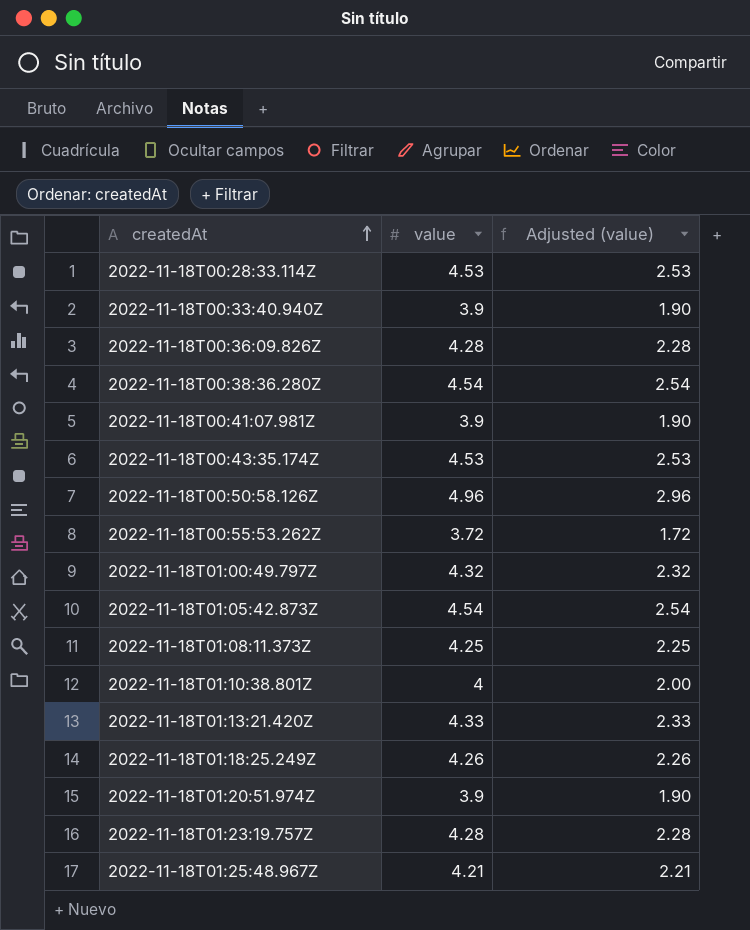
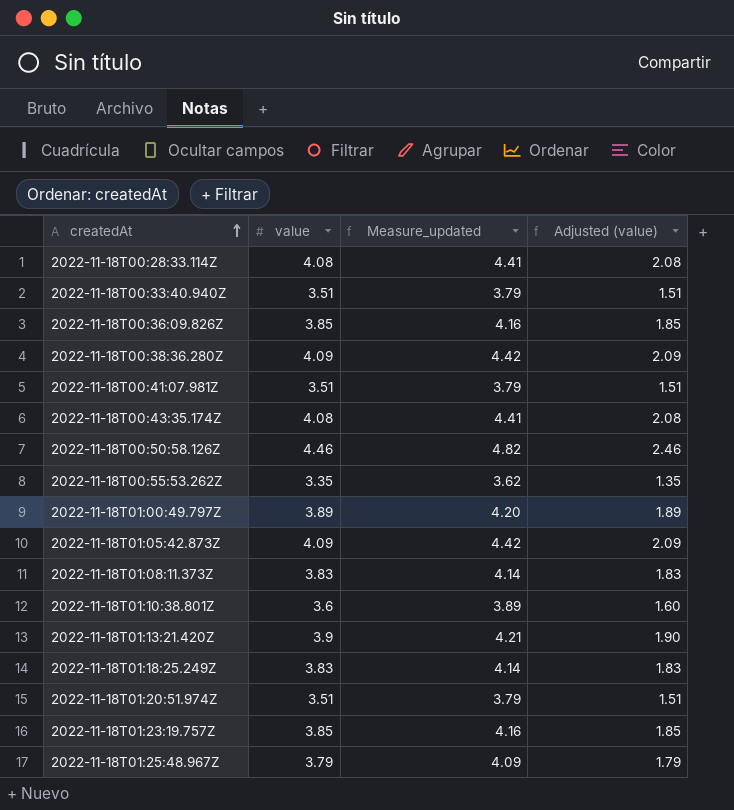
column Measure_updated | formula: none -> [value] * 1.08
2022-11-18T00:28:33.114Z | value: 4.53 -> 4.08
2022-11-18T00:28:33.114Z | Adjusted (value): 2.53 -> 2.08
2022-11-18T00:33:40.940Z | value: 3.9 -> 3.51
2022-11-18T00:33:40.940Z | Adjusted (value): 1.90 -> 1.51
2022-11-18T00:36:09.826Z | value: 4.28 -> 3.85
2022-11-18T00:36:09.826Z | Adjusted (value): 2.28 -> 1.85
2022-11-18T00:38:36.280Z | value: 4.54 -> 4.09
2022-11-18T00:38:36.280Z | Adjusted (value): 2.54 -> 2.09
2022-11-18T00:41:07.981Z | value: 3.9 -> 3.51
2022-11-18T00:41:07.981Z | Adjusted (value): 1.90 -> 1.51
2022-11-18T00:43:35.174Z | value: 4.53 -> 4.08
2022-11-18T00:43:35.174Z | Adjusted (value): 2.53 -> 2.08
2022-11-18T00:50:58.126Z | value: 4.96 -> 4.46
2022-11-18T00:50:58.126Z | Adjusted (value): 2.96 -> 2.46
2022-11-18T00:55:53.262Z | value: 3.72 -> 3.35
2022-11-18T00:55:53.262Z | Adjusted (value): 1.72 -> 1.35
2022-11-18T01:00:49.797Z | value: 4.32 -> 3.89
2022-11-18T01:00:49.797Z | Adjusted (value): 2.32 -> 1.89
2022-11-18T01:05:42.873Z | value: 4.54 -> 4.09
2022-11-18T01:05:42.873Z | Adjusted (value): 2.54 -> 2.09
2022-11-18T01:08:11.373Z | value: 4.25 -> 3.83
2022-11-18T01:08:11.373Z | Adjusted (value): 2.25 -> 1.83
2022-11-18T01:10:38.801Z | value: 4 -> 3.6
2022-11-18T01:10:38.801Z | Adjusted (value): 2.00 -> 1.60
2022-11-18T01:13:21.420Z | value: 4.33 -> 3.9
2022-11-18T01:13:21.420Z | Adjusted (value): 2.33 -> 1.90
2022-11-18T01:18:25.249Z | value: 4.26 -> 3.83
2022-11-18T01:18:25.249Z | Adjusted (value): 2.26 -> 1.83
2022-11-18T01:20:51.974Z | value: 3.9 -> 3.51
2022-11-18T01:20:51.974Z | Adjusted (value): 1.90 -> 1.51
2022-11-18T01:23:19.757Z | value: 4.28 -> 3.85
2022-11-18T01:23:19.757Z | Adjusted (value): 2.28 -> 1.85
2022-11-18T01:25:48.967Z | value: 4.21 -> 3.79
2022-11-18T01:25:48.967Z | Adjusted (value): 2.21 -> 1.79

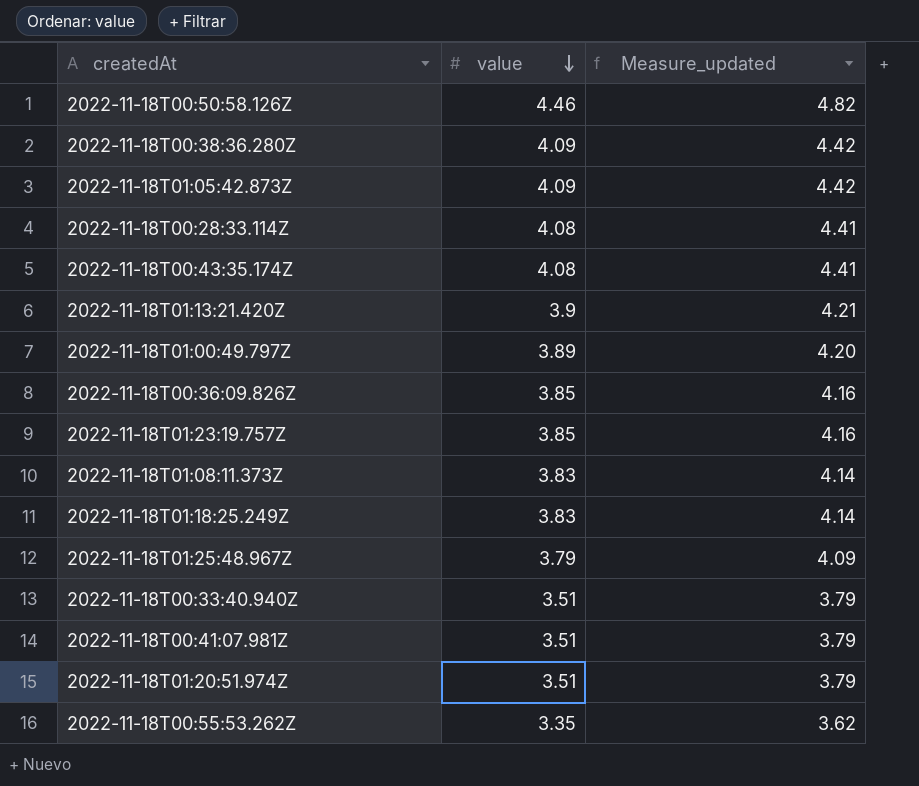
row order: createdAt ascending -> value descending
column Adjusted (value) | formula: [value] - 2 -> none
row 2022-11-18T01:10:38.801Z: 3.6 | 3.89 | 1.60 -> none

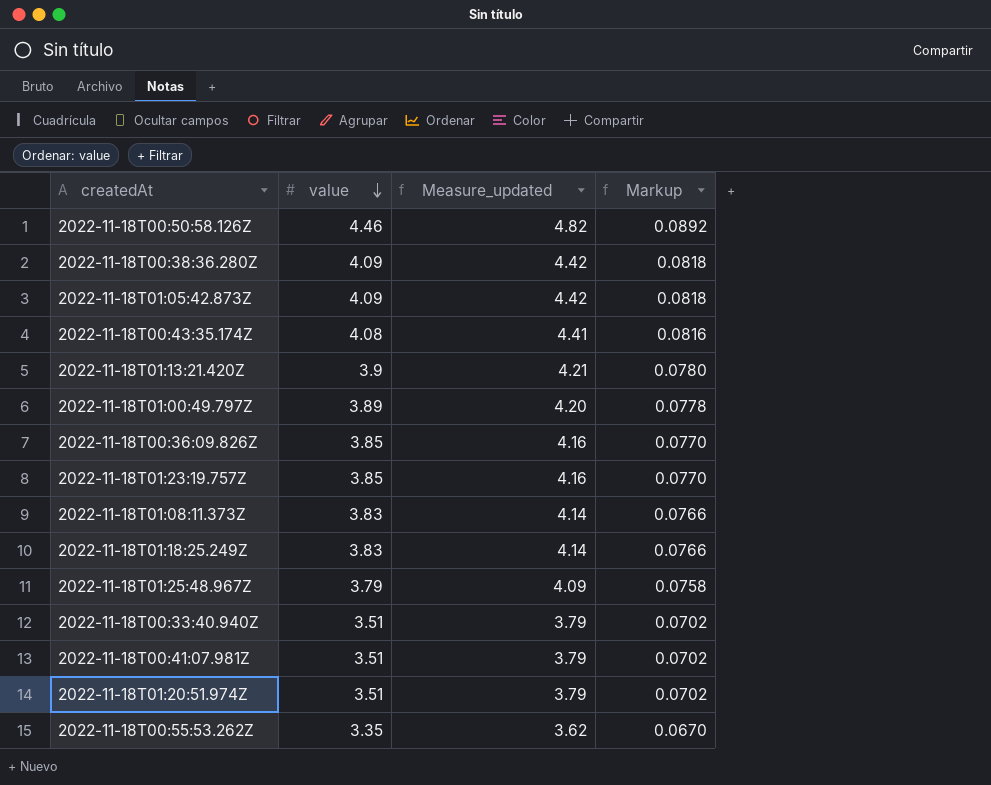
column Markup | formula: none -> [value] * 0.02
row 2022-11-18T00:28:33.114Z: 4.08 | 4.41 -> none

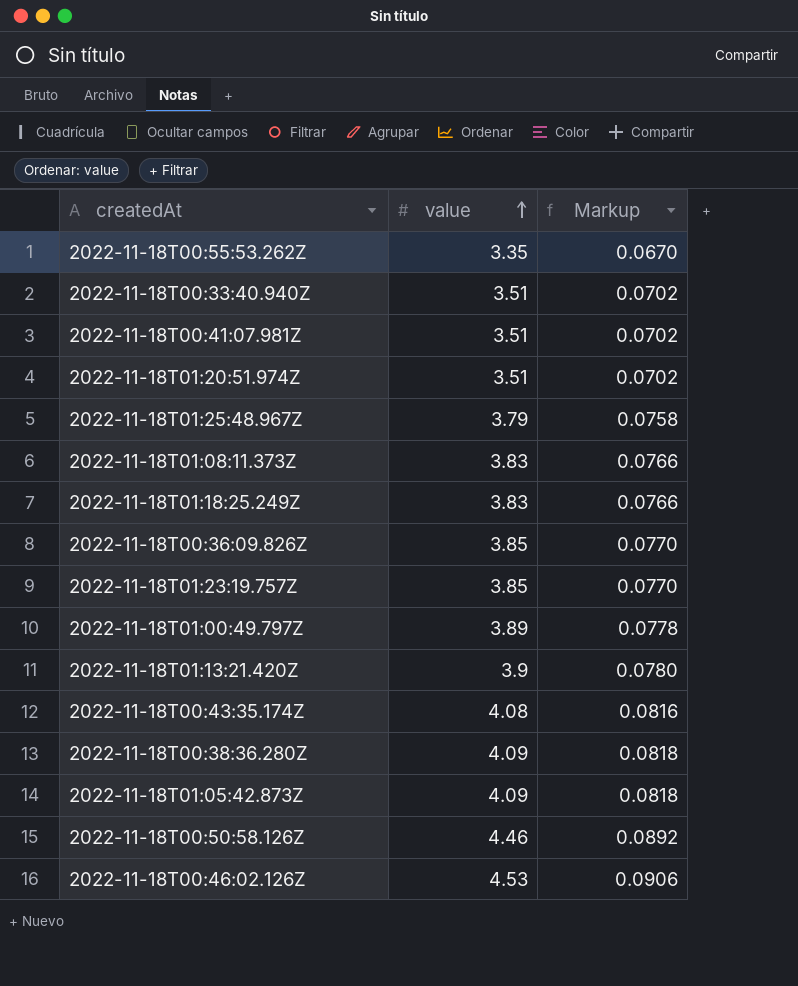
row order: value descending -> value ascending
column Measure_updated | formula: [value] * 1.08 -> none
row 2022-11-18T00:46:02.126Z: none -> 4.53 | 0.0906

